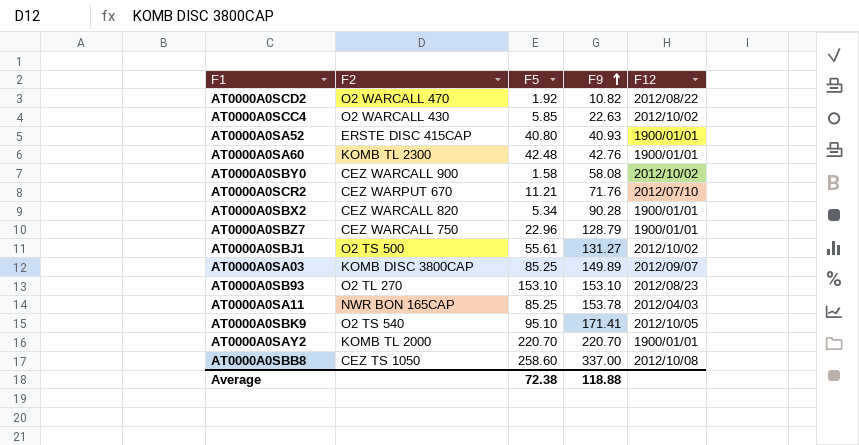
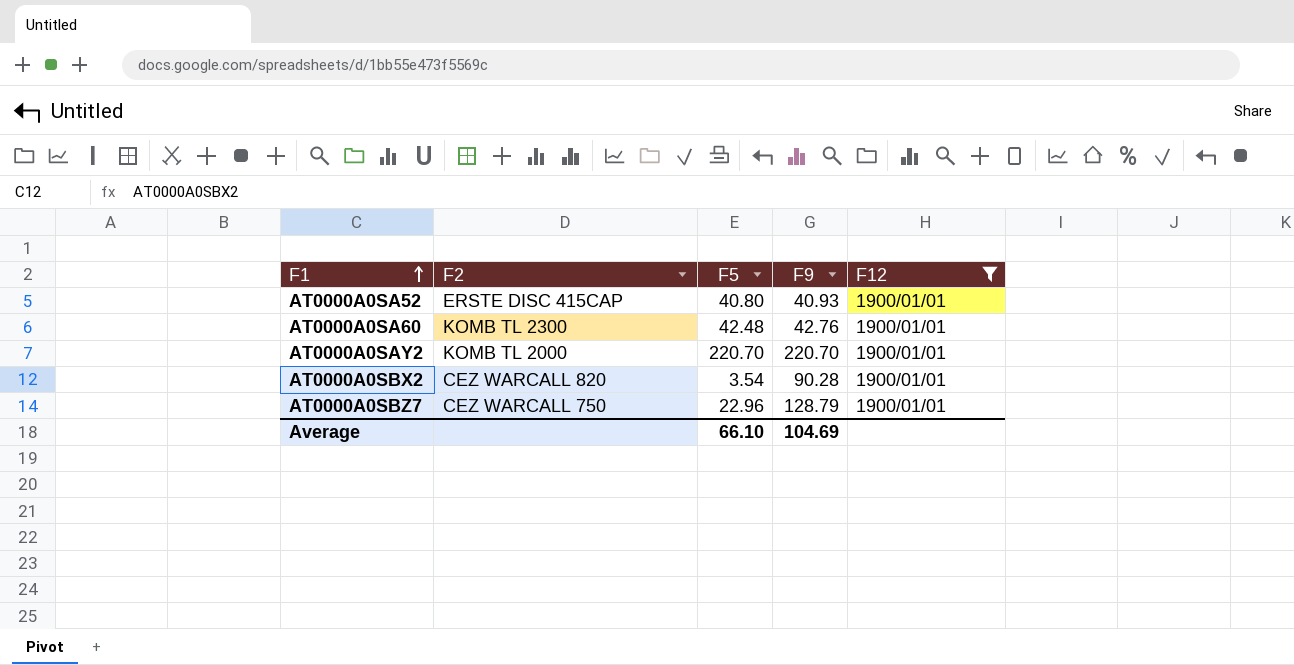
filter: none -> F12 = 1900/01/01
row order: F9 ascending -> F1 ascending
AT0000A0SBX2 | F5: 5.34 -> 3.54
Average | F5: 72.38 -> 66.10
Average | F9: 118.88 -> 104.69

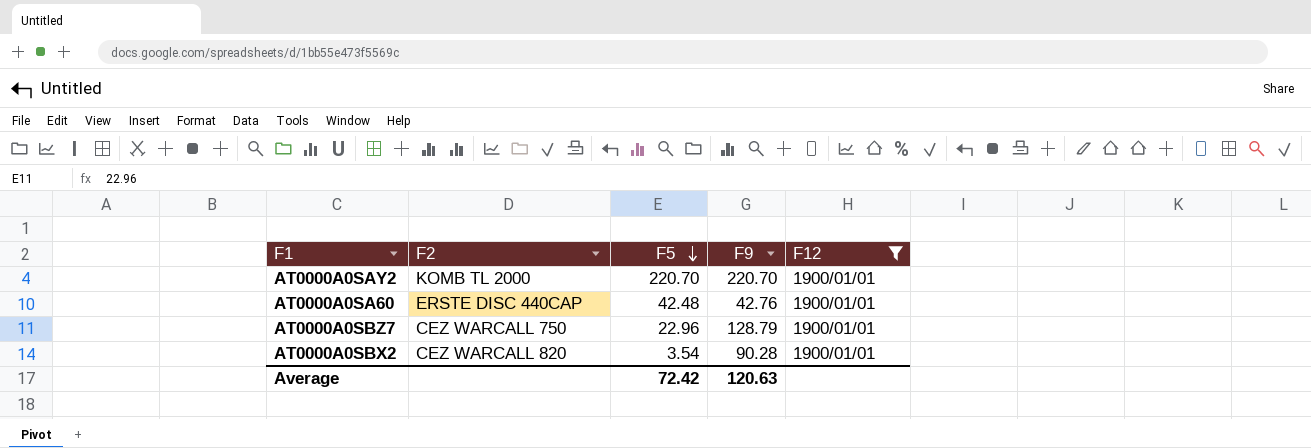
row order: F1 ascending -> F5 descending
row AT0000A0SA52: ERSTE DISC 415CAP | 40.80 | 40.93 | 1900/01/01 -> none
AT0000A0SA60 | F2: KOMB TL 2300 -> ERSTE DISC 440CAP
Average | F5: 66.10 -> 72.42
Average | F9: 104.69 -> 120.63

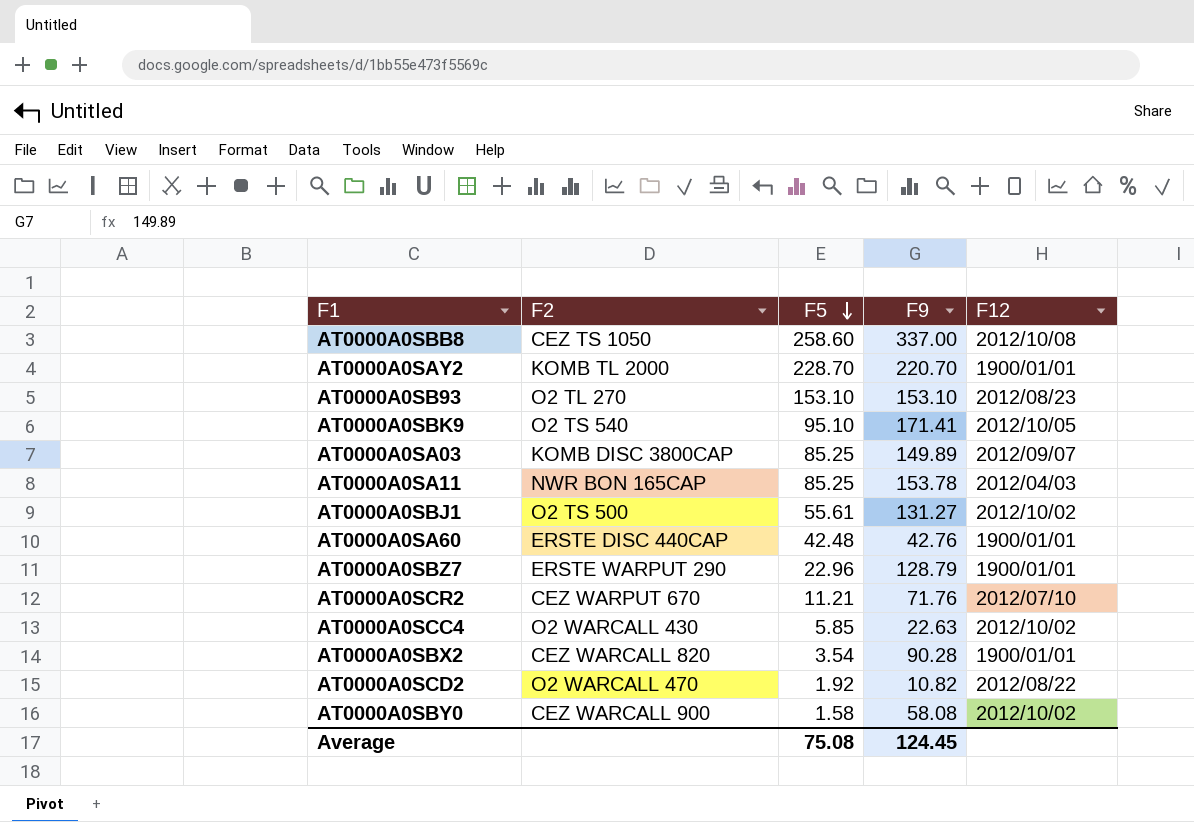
filter: F12 = 1900/01/01 -> none
AT0000A0SAY2 | F5: 220.70 -> 228.70
AT0000A0SBZ7 | F2: CEZ WARCALL 750 -> ERSTE WARPUT 290
Average | F5: 72.42 -> 75.08
Average | F9: 120.63 -> 124.45

